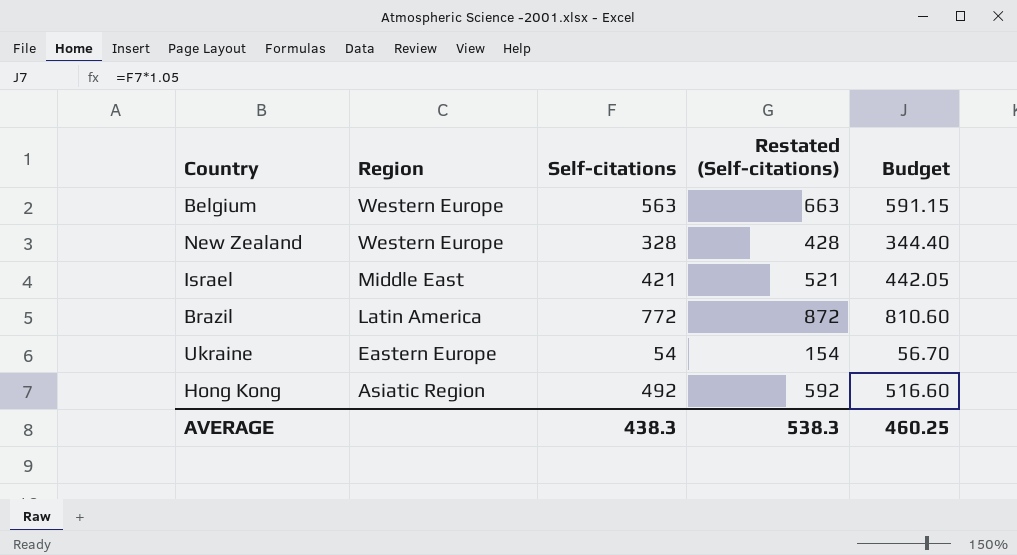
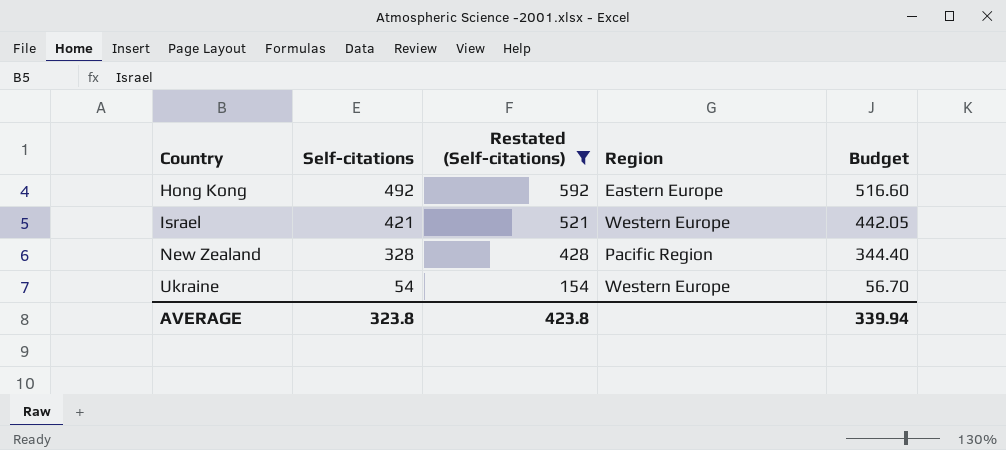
filter: none -> Restated (Self-citations) <= 592
row order: Region descending -> Country ascending
column Region | position: 2 -> 4
Hong Kong | Region: Asiatic Region -> Eastern Europe
Israel | Region: Middle East -> Western Europe
New Zealand | Region: Western Europe -> Pacific Region
Ukraine | Region: Eastern Europe -> Western Europe
AVERAGE | Self-citations: 438.3 -> 323.8
AVERAGE | Restated (Self-citations): 538.3 -> 423.8
AVERAGE | Budget: 460.25 -> 339.94

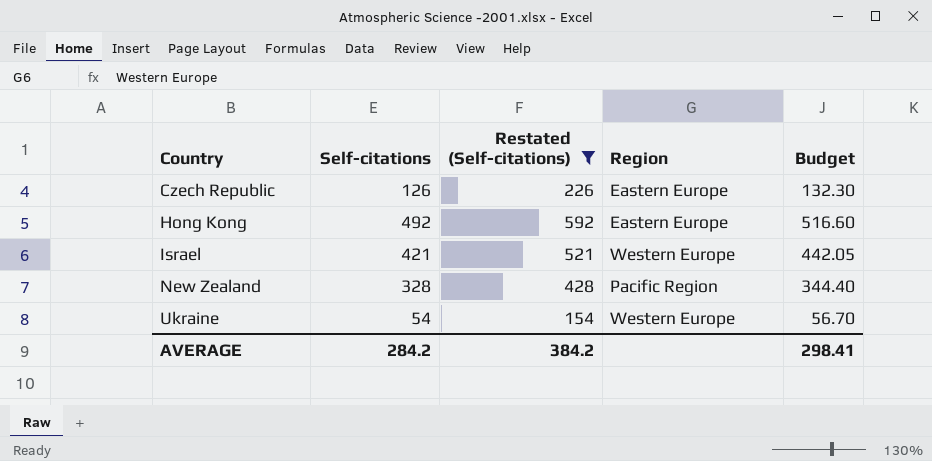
row Czech Republic: none -> 126 | 226 | Eastern Europe | 132.30
AVERAGE | Self-citations: 323.8 -> 284.2
AVERAGE | Restated (Self-citations): 423.8 -> 384.2
AVERAGE | Budget: 339.94 -> 298.41

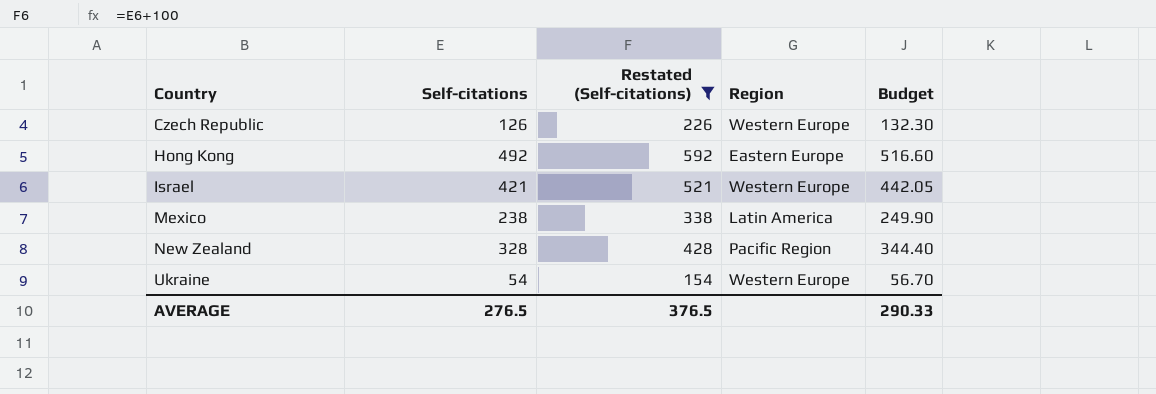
Czech Republic | Region: Eastern Europe -> Western Europe
row Mexico: none -> 238 | 338 | Latin America | 249.90
AVERAGE | Self-citations: 284.2 -> 276.5
AVERAGE | Restated (Self-citations): 384.2 -> 376.5
AVERAGE | Budget: 298.41 -> 290.33

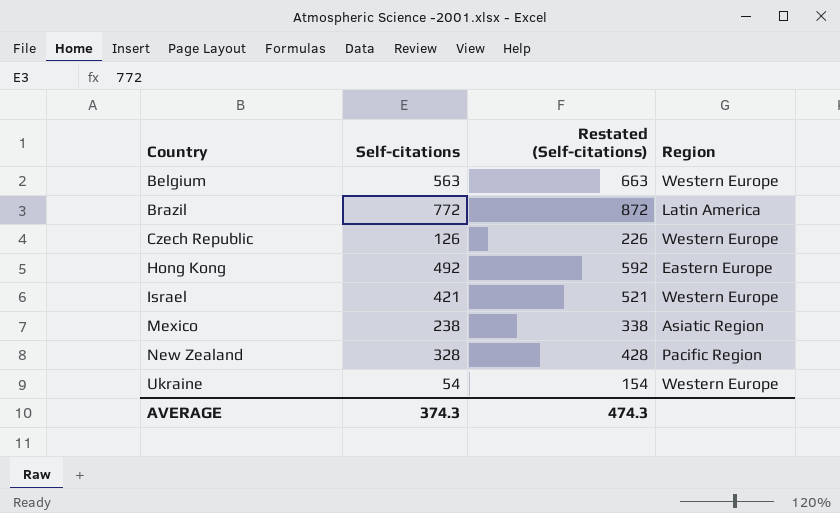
filter: Restated (Self-citations) <= 592 -> none
column Budget | formula: [Self-citations] * 1.05 -> none
Mexico | Region: Latin America -> Asiatic Region
AVERAGE | Self-citations: 276.5 -> 374.3
AVERAGE | Restated (Self-citations): 376.5 -> 474.3

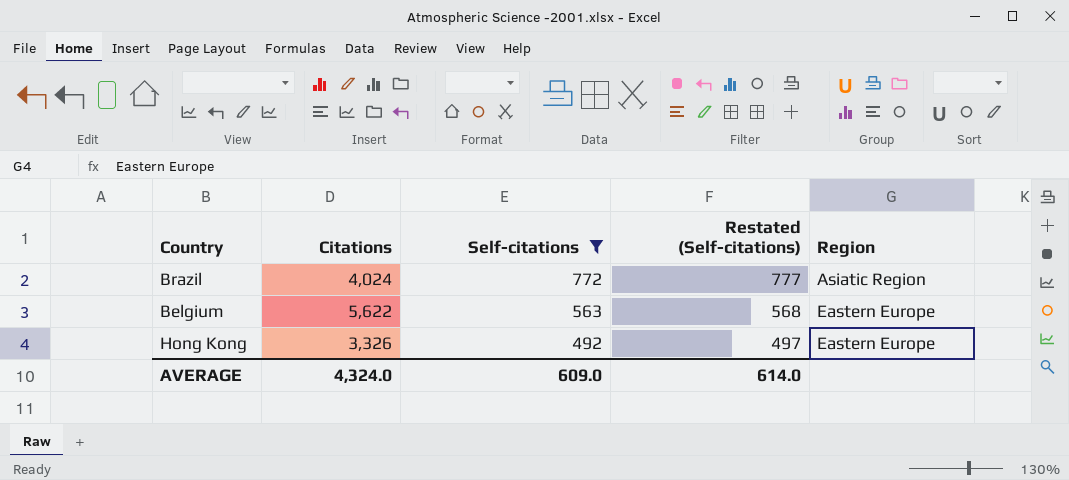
filter: none -> Self-citations >= 492
row order: Country ascending -> Self-citations descending
column Citations | position: none -> 2
column Restated (Self-citations) | formula: [Self-citations] + 100 -> [Self-citations] + 5
Brazil | Region: Latin America -> Asiatic Region
Belgium | Region: Western Europe -> Eastern Europe
AVERAGE | Self-citations: 374.3 -> 609.0
AVERAGE | Restated (Self-citations): 474.3 -> 614.0

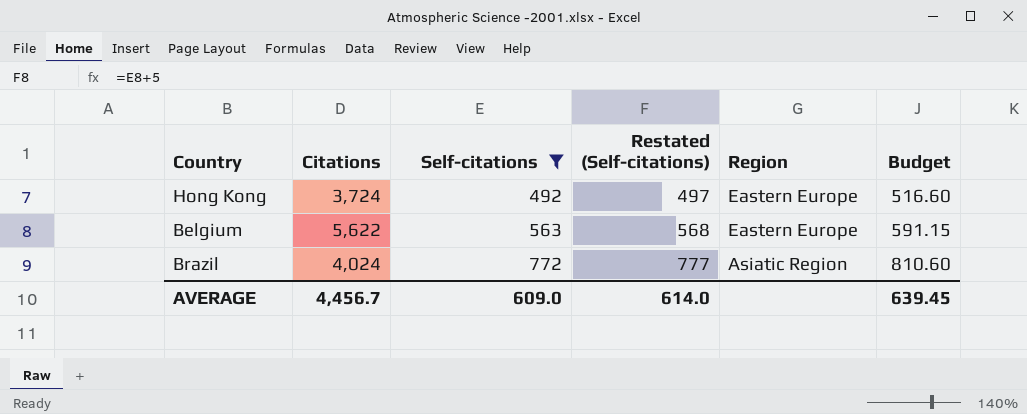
row order: Self-citations descending -> Self-citations ascending
column Budget | formula: none -> [Self-citations] * 1.05
Hong Kong | Citations: 3,326 -> 3,724
AVERAGE | Citations: 4,324.0 -> 4,456.7

